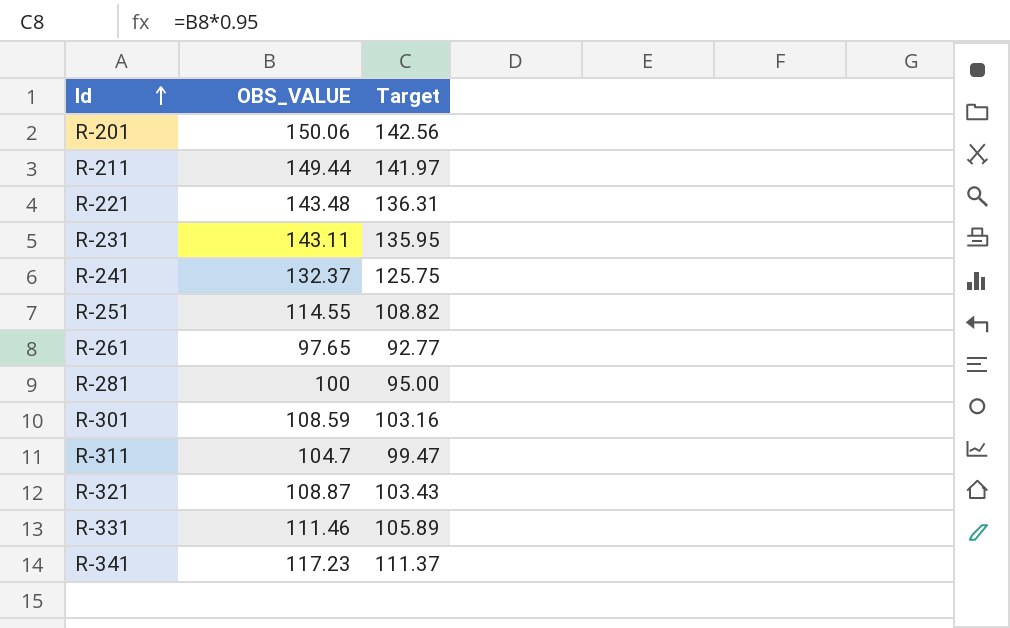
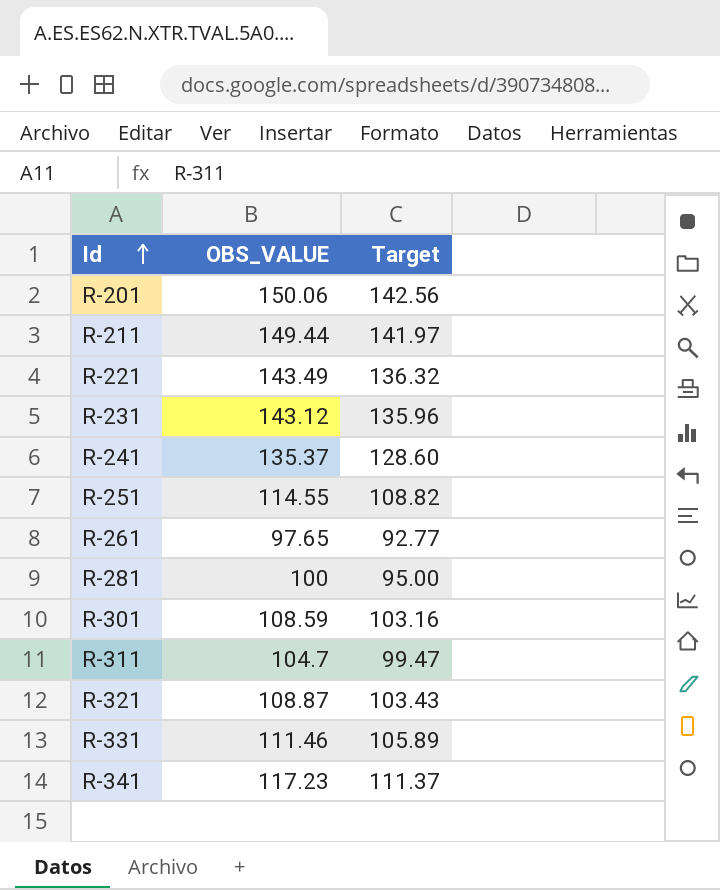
R-221 | OBS_VALUE: 143.48 -> 143.49
R-221 | Target: 136.31 -> 136.32
R-231 | OBS_VALUE: 143.11 -> 143.12
R-231 | Target: 135.95 -> 135.96
R-241 | OBS_VALUE: 132.37 -> 135.37
R-241 | Target: 125.75 -> 128.60

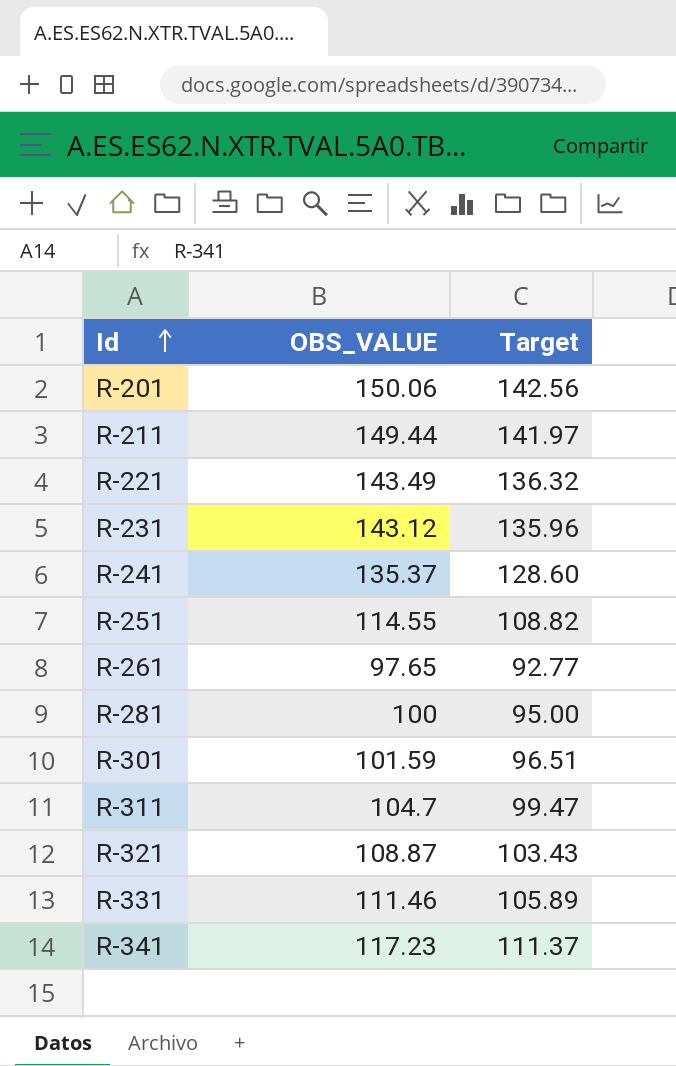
R-301 | OBS_VALUE: 108.59 -> 101.59
R-301 | Target: 103.16 -> 96.51

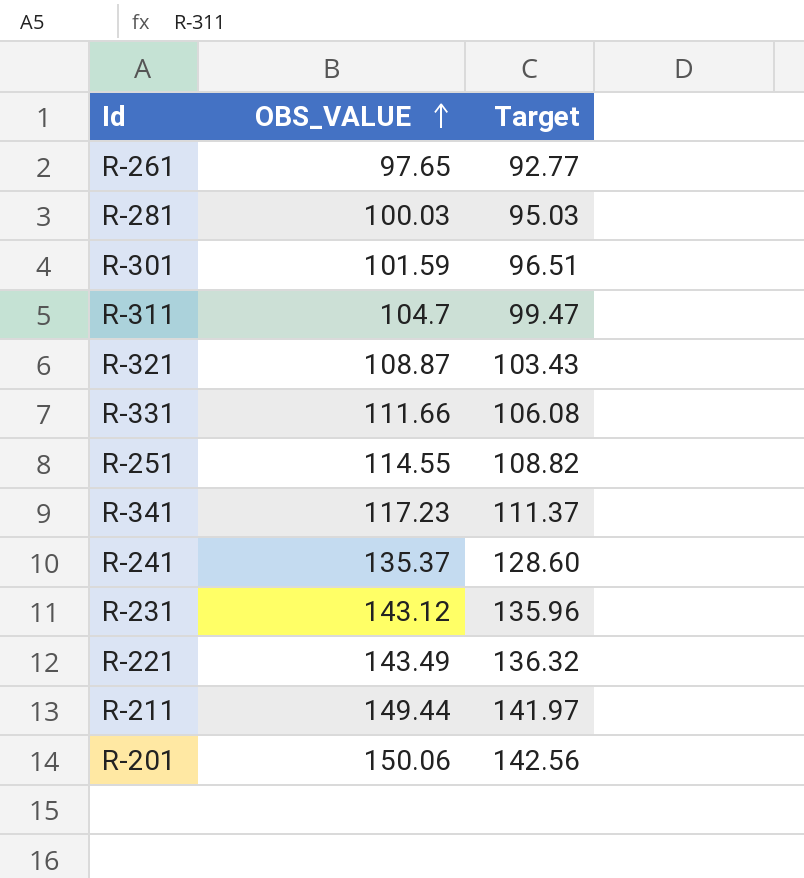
row order: Id ascending -> OBS_VALUE ascending
R-281 | OBS_VALUE: 100 -> 100.03
R-281 | Target: 95.00 -> 95.03
R-331 | OBS_VALUE: 111.46 -> 111.66
R-331 | Target: 105.89 -> 106.08

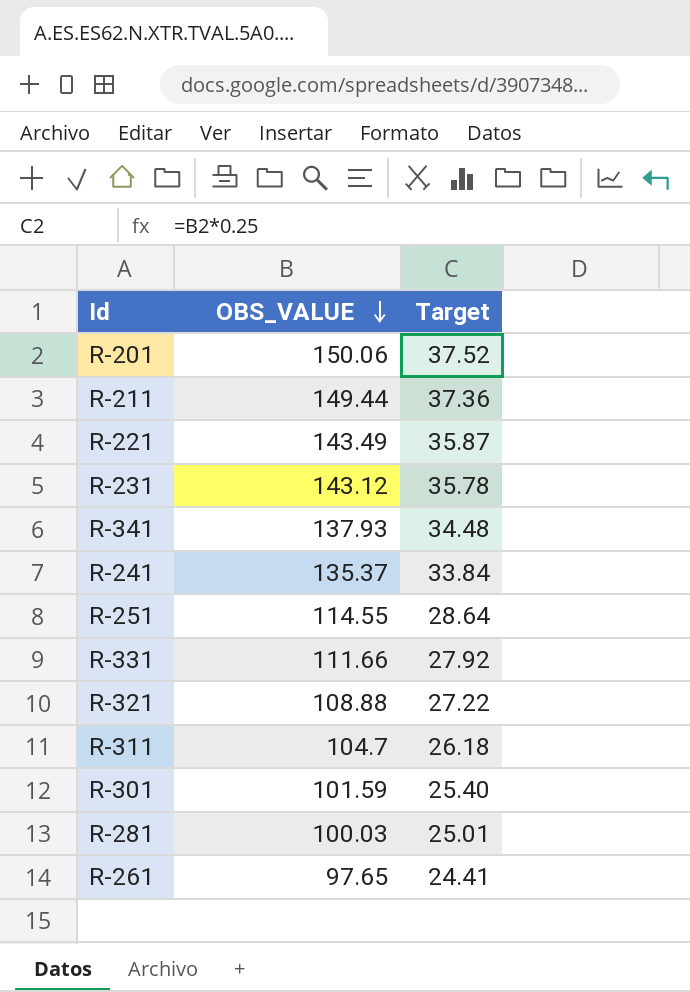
row order: OBS_VALUE ascending -> OBS_VALUE descending
column Target | formula: [OBS_VALUE] * 0.95 -> [OBS_VALUE] * 0.25
R-341 | OBS_VALUE: 117.23 -> 137.93
R-321 | OBS_VALUE: 108.87 -> 108.88

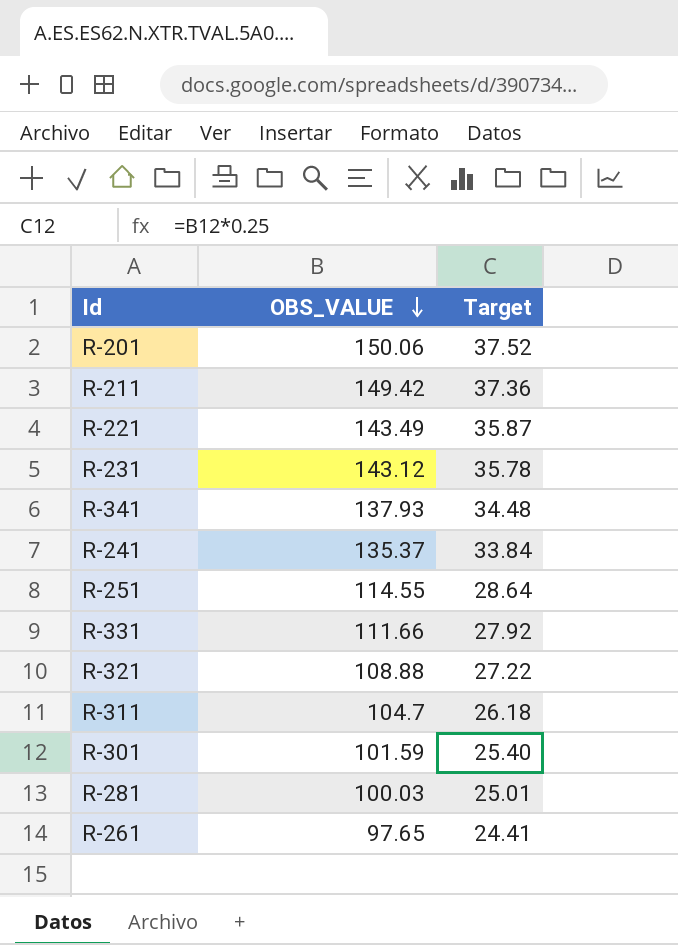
R-211 | OBS_VALUE: 149.44 -> 149.42

